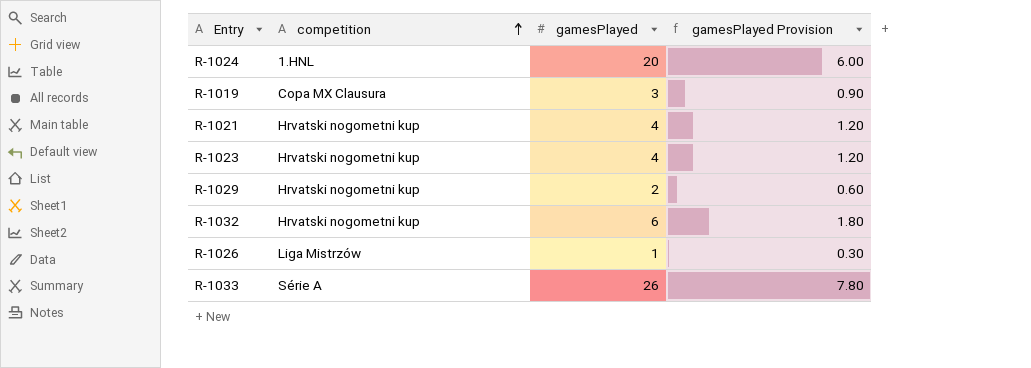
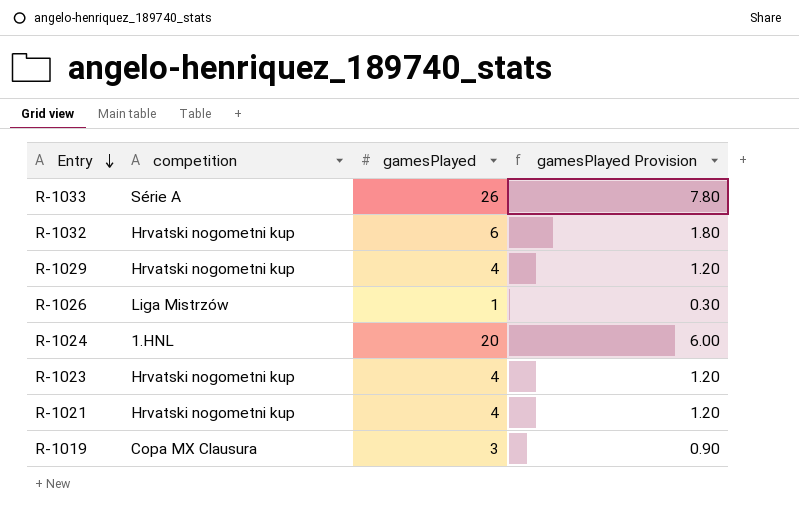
row order: competition ascending -> Entry descending
R-1029 | gamesPlayed: 2 -> 4
R-1029 | gamesPlayed Provision: 0.60 -> 1.20

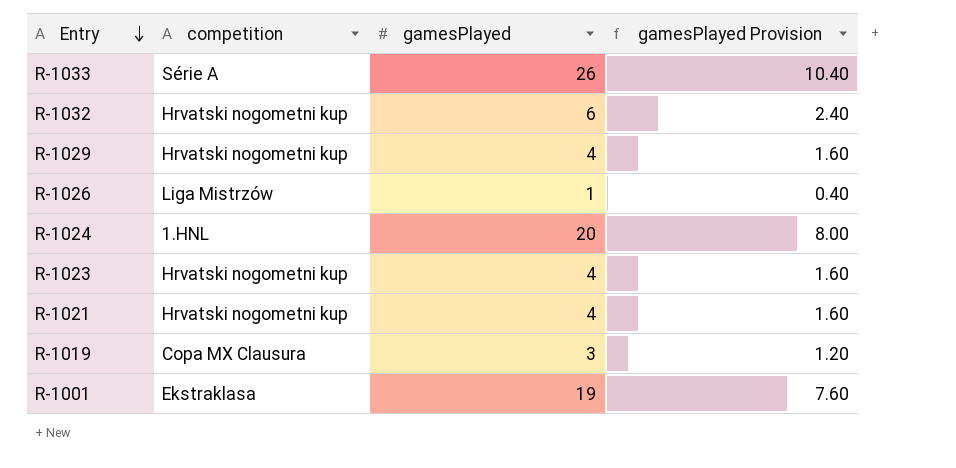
column gamesPlayed Provision | formula: [gamesPlayed] * 0.3 -> [gamesPlayed] * 0.4
row R-1001: none -> Ekstraklasa | 19 | 7.60

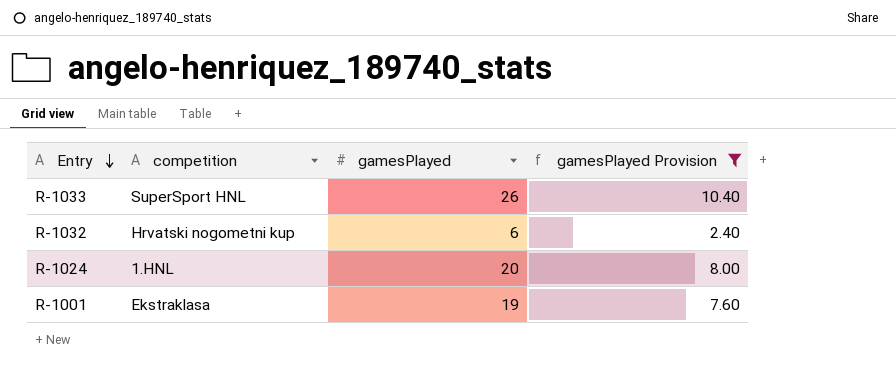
filter: none -> gamesPlayed Provision >= 2.40
R-1033 | competition: Série A -> SuperSport HNL

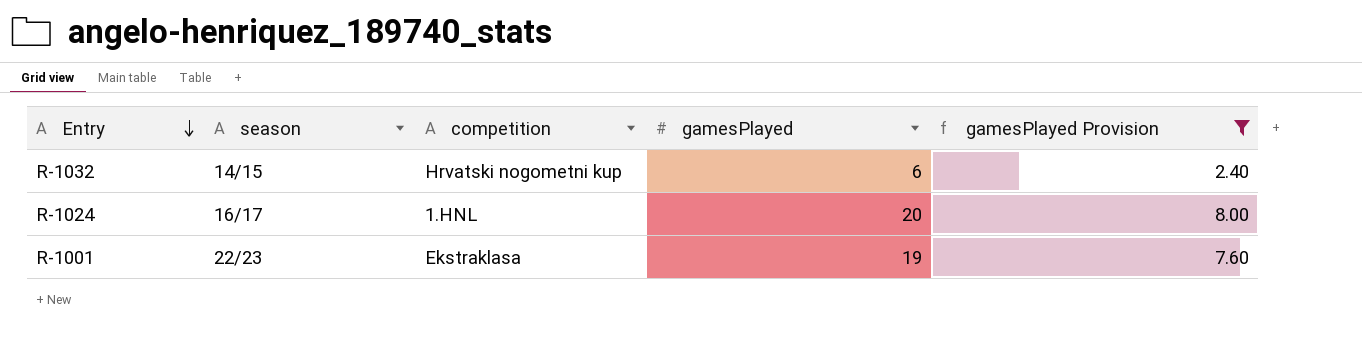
column season | position: none -> 2
row R-1033: SuperSport HNL | 26 | 10.40 -> none

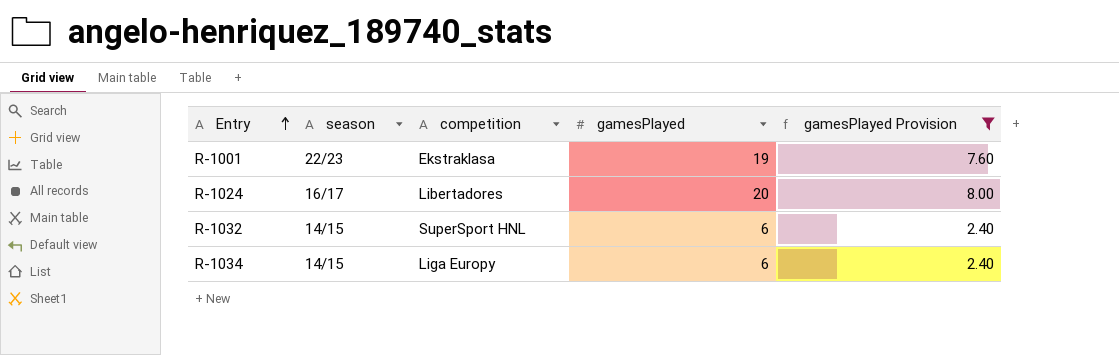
row order: Entry descending -> Entry ascending
R-1024 | competition: 1.HNL -> Libertadores
R-1032 | competition: Hrvatski nogometni kup -> SuperSport HNL
row R-1034: none -> 14/15 | Liga Europy | 6 | 2.40

